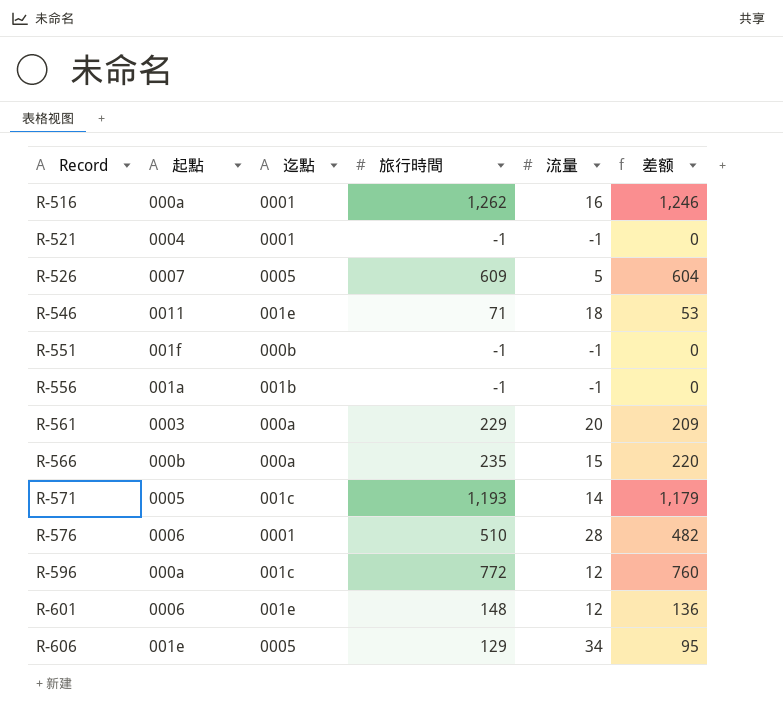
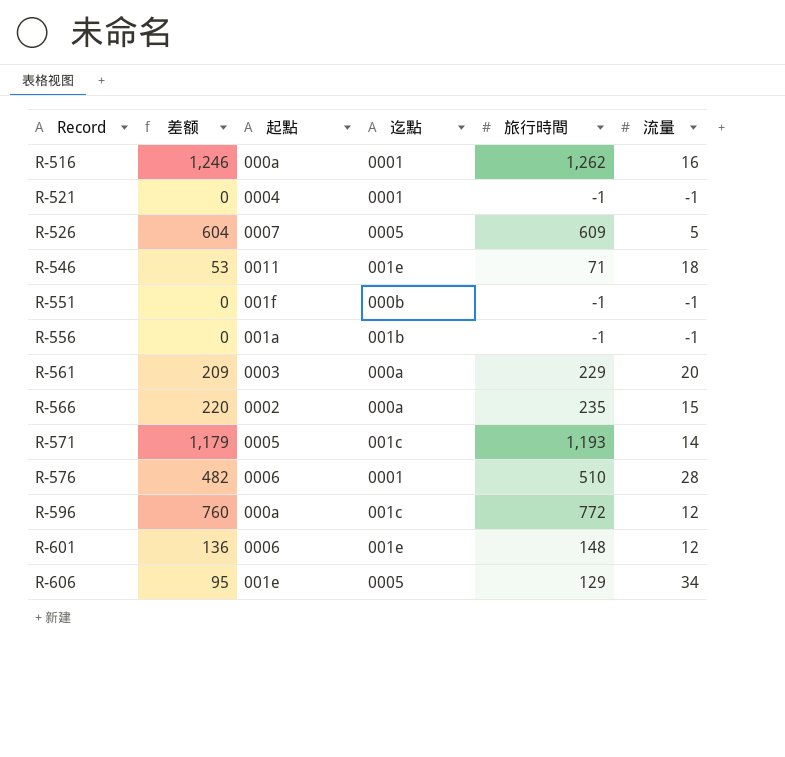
column 差额 | position: 6 -> 2
R-566 | 起點: 000b -> 0002

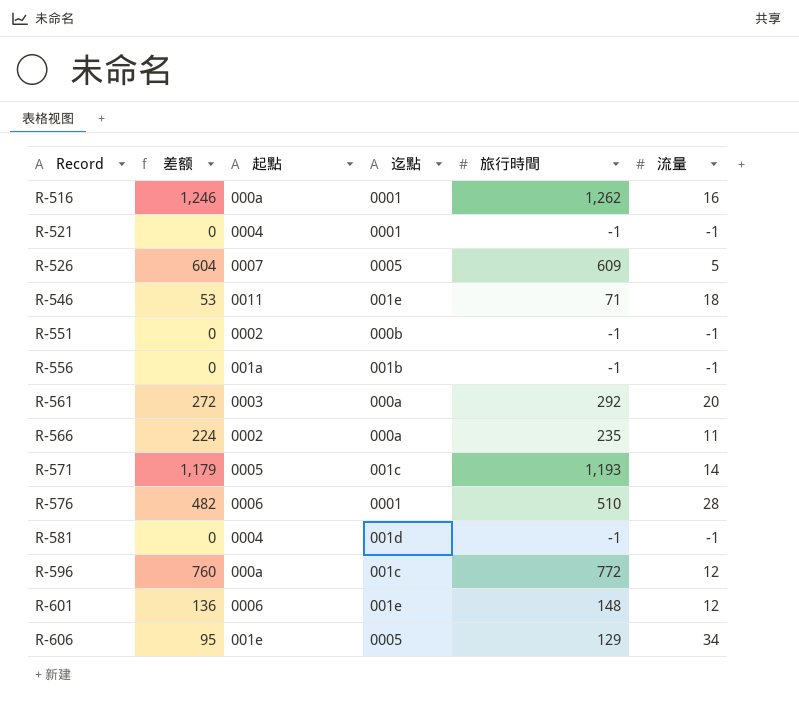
R-551 | 起點: 001f -> 0002
R-561 | 差额: 209 -> 272
R-561 | 旅行時間: 229 -> 292
R-566 | 差额: 220 -> 224
R-566 | 流量: 15 -> 11
row R-581: none -> 0 | 0004 | 001d | -1 | -1

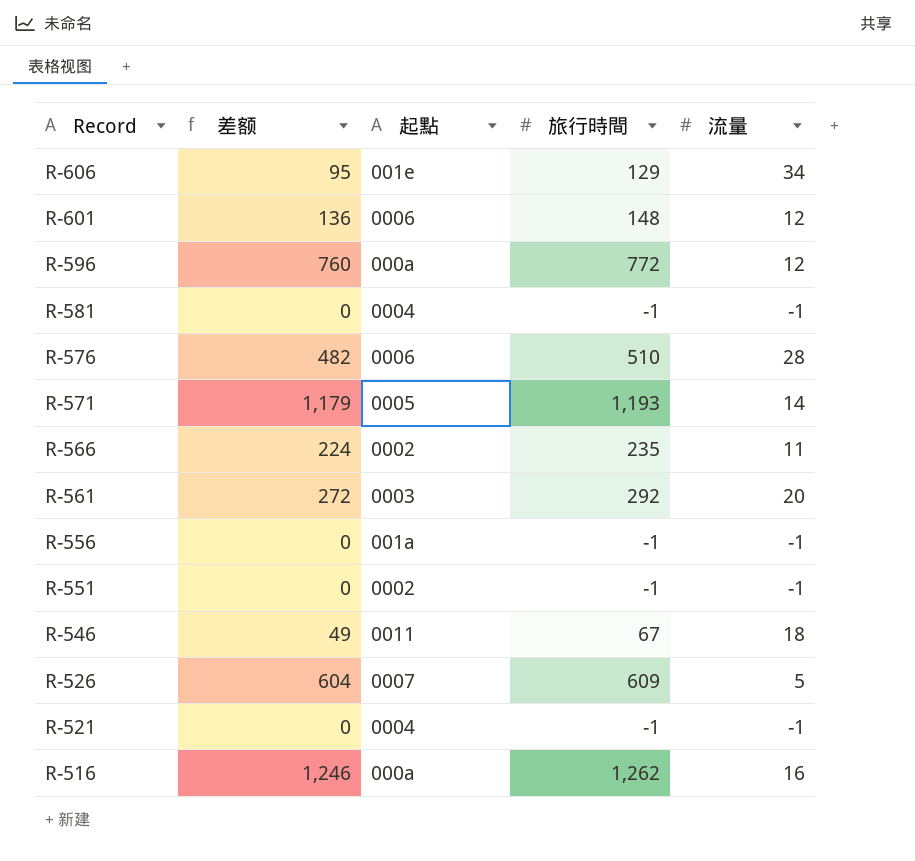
row order: Record ascending -> Record descending
column 迄點 | position: 4 -> none
R-546 | 差额: 53 -> 49
R-546 | 旅行時間: 71 -> 67

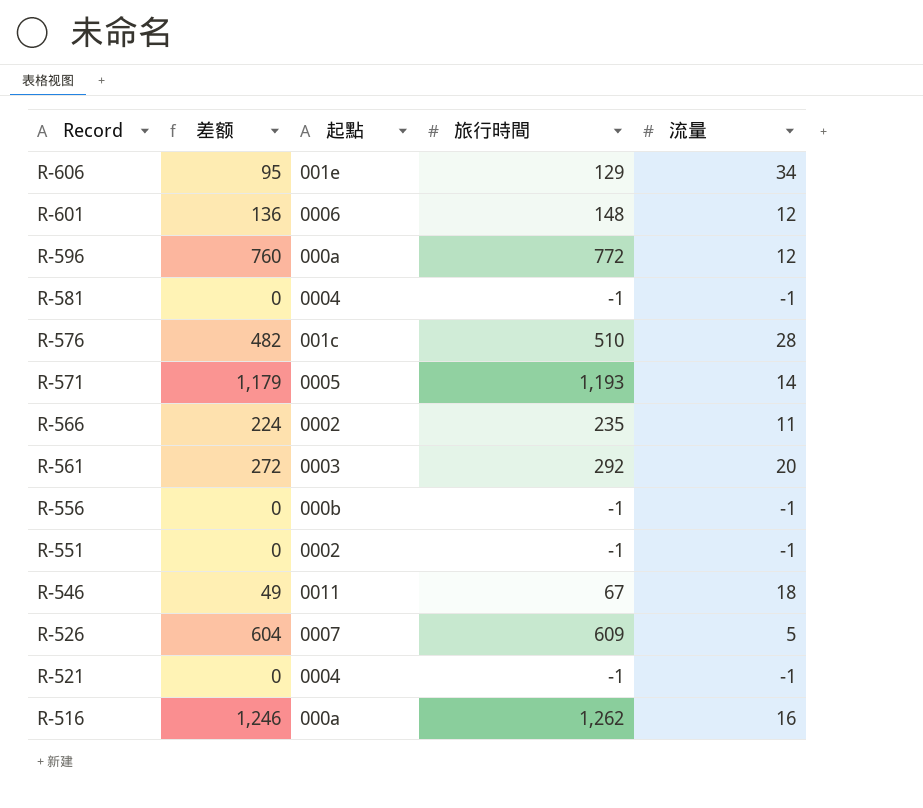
R-576 | 起點: 0006 -> 001c
R-556 | 起點: 001a -> 000b

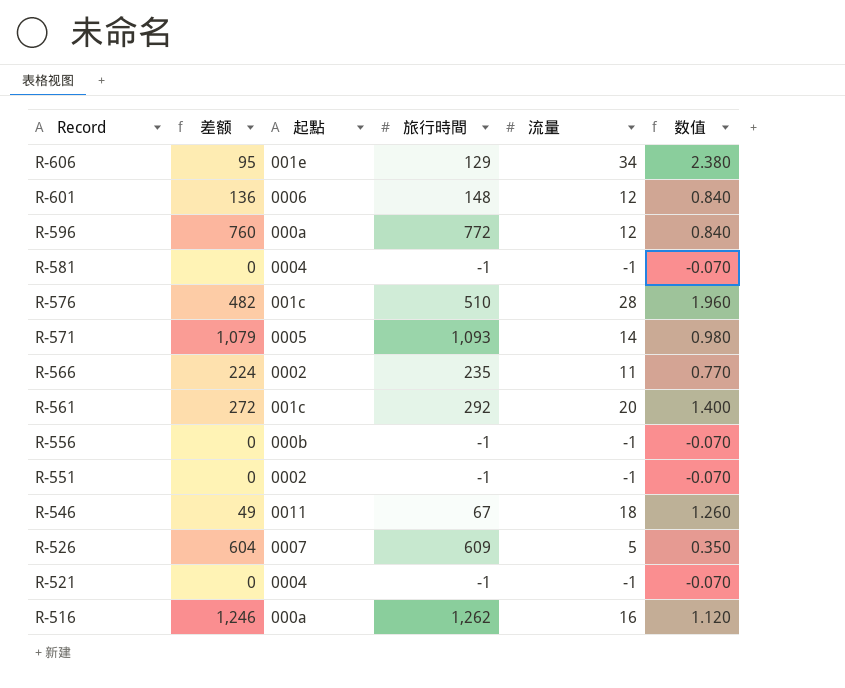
column 数值 | formula: none -> [流量] * 0.07
R-571 | 差额: 1,179 -> 1,079
R-571 | 旅行時間: 1,193 -> 1,093
R-561 | 起點: 0003 -> 001c

